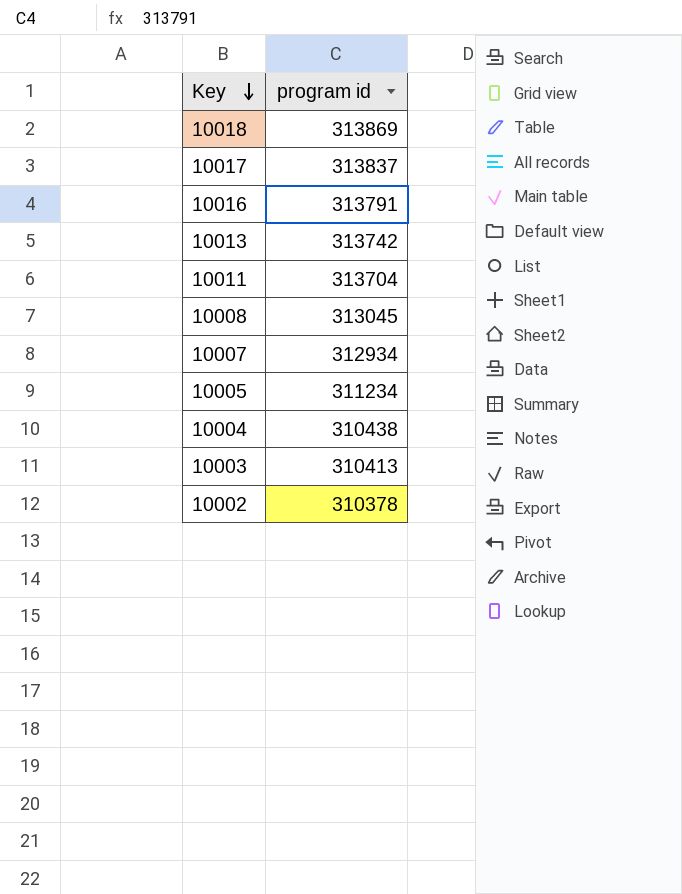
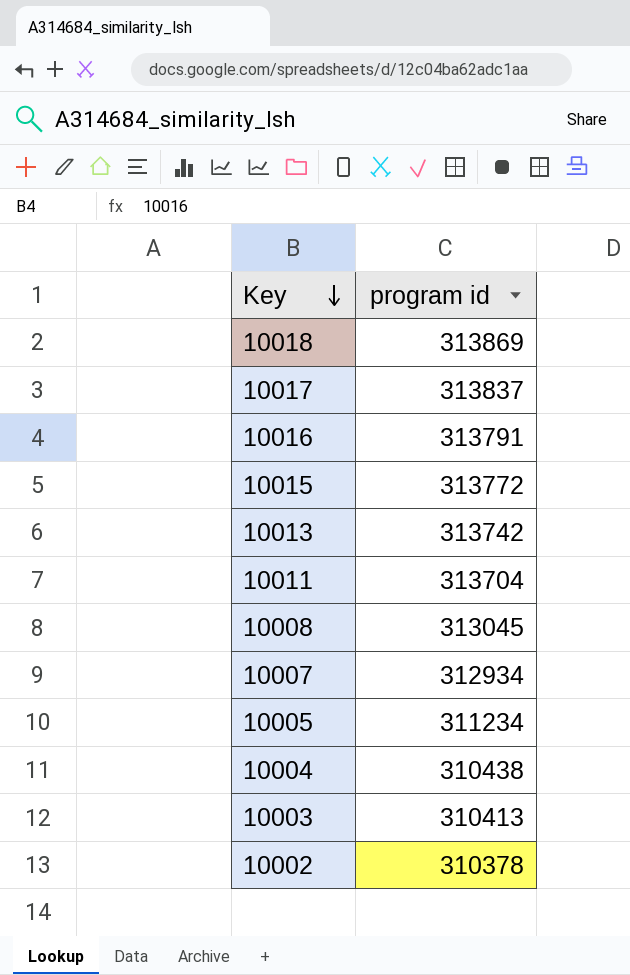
row 10015: none -> 313772

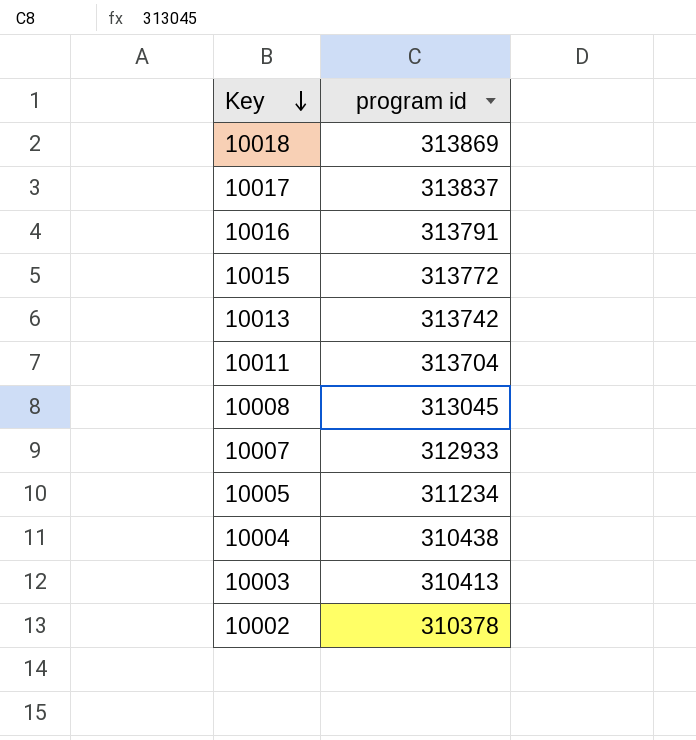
10007 | program id: 312934 -> 312933

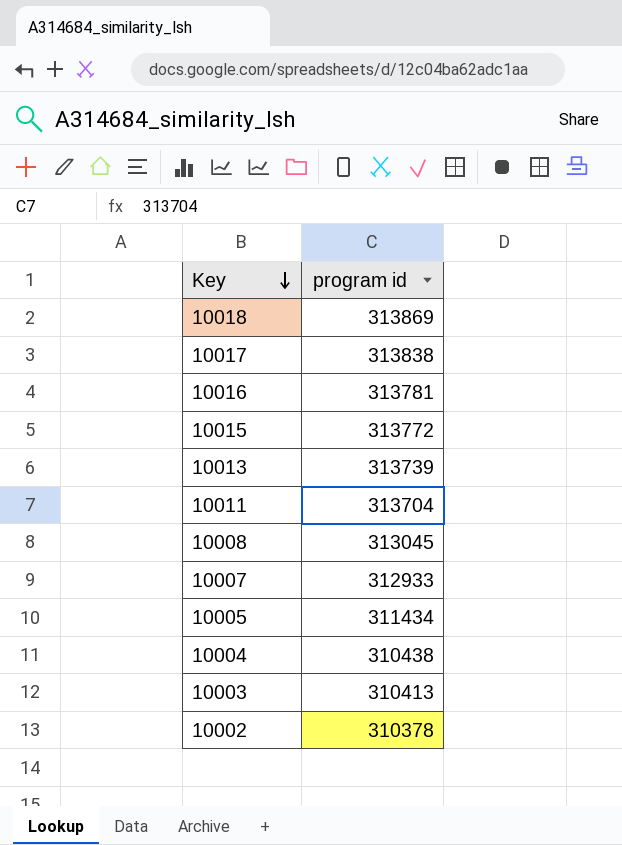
10017 | program id: 313837 -> 313838
10016 | program id: 313791 -> 313781
10013 | program id: 313742 -> 313739
10005 | program id: 311234 -> 311434

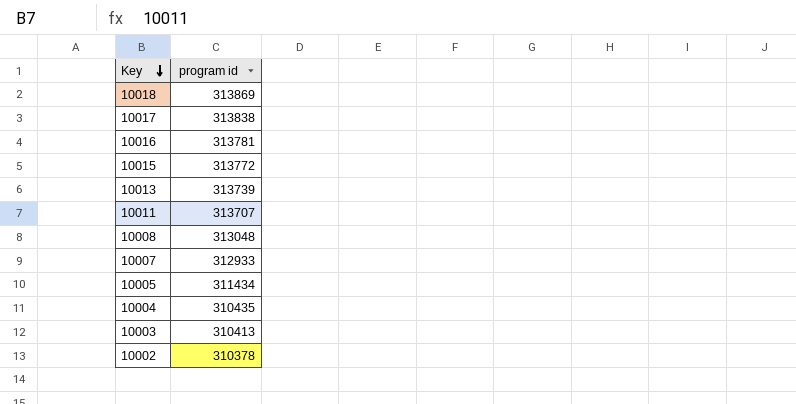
10011 | program id: 313704 -> 313707
10008 | program id: 313045 -> 313048
10004 | program id: 310438 -> 310435

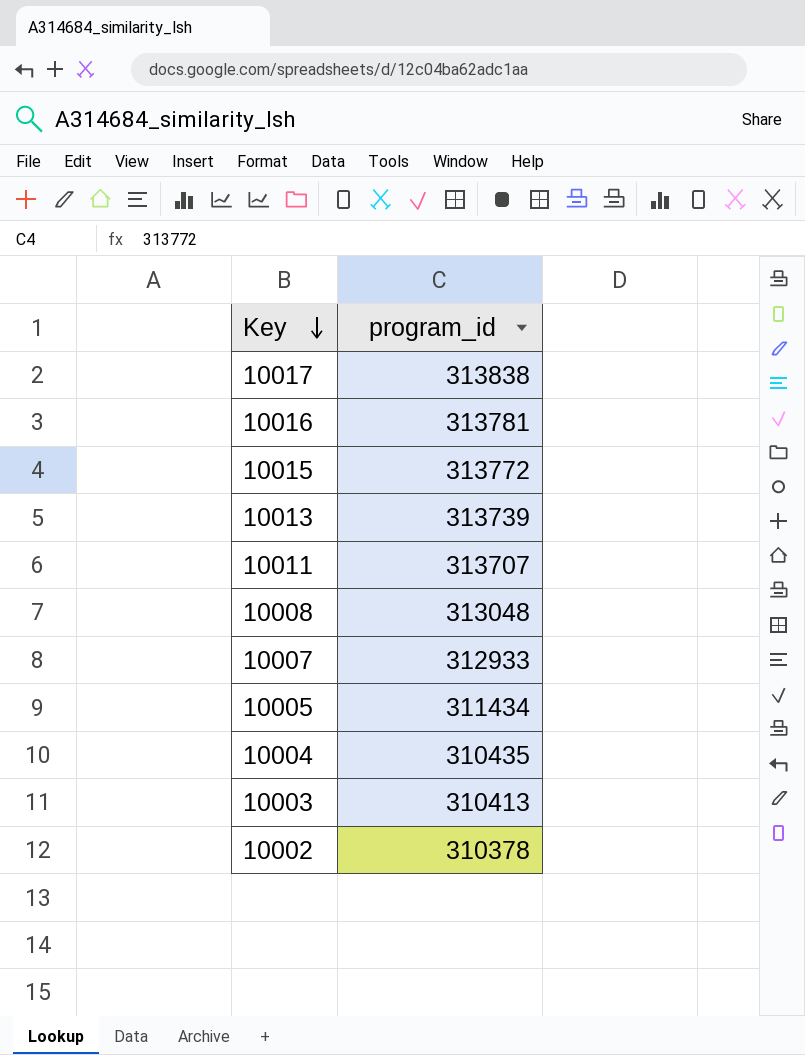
column name: program id -> program_id
row 10018: 313869 -> none

